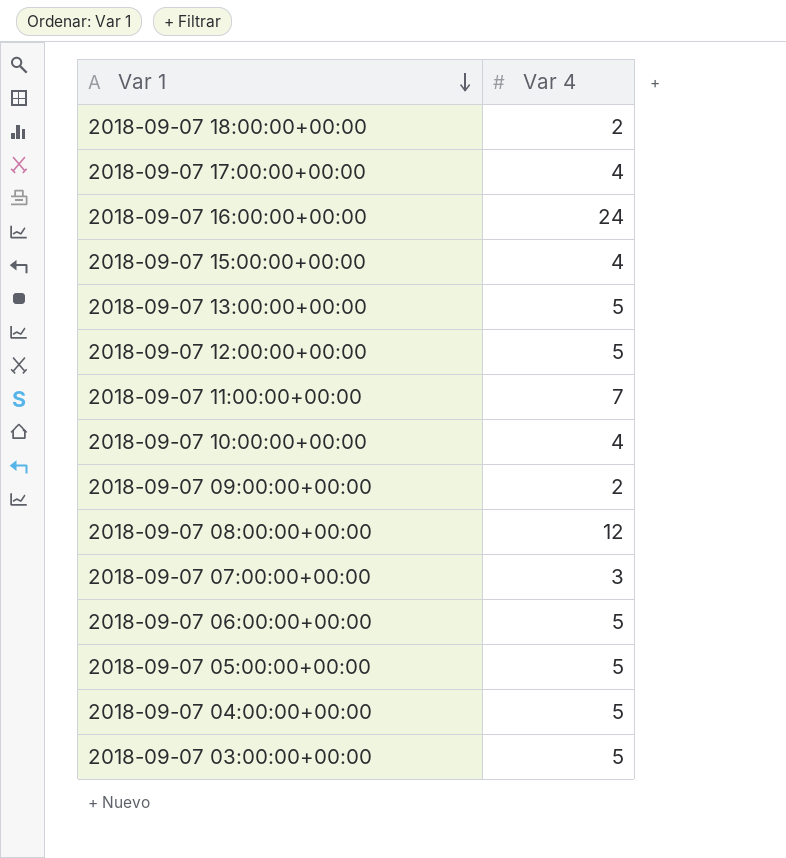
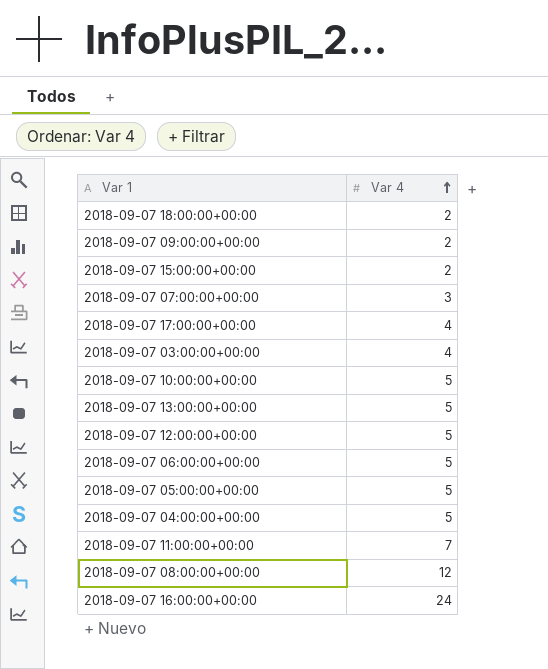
row order: Var 1 descending -> Var 4 ascending
2018-09-07 15:00:00+00:00 | Var 4: 4 -> 2
2018-09-07 03:00:00+00:00 | Var 4: 5 -> 4
2018-09-07 10:00:00+00:00 | Var 4: 4 -> 5

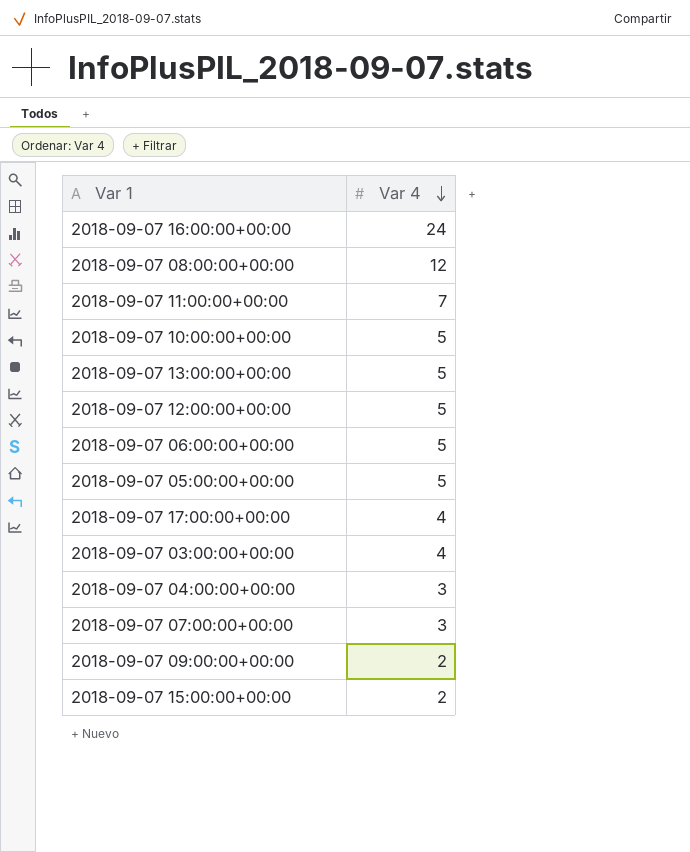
row order: Var 4 ascending -> Var 4 descending
row 2018-09-07 18:00:00+00:00: 2 -> none
2018-09-07 04:00:00+00:00 | Var 4: 5 -> 3

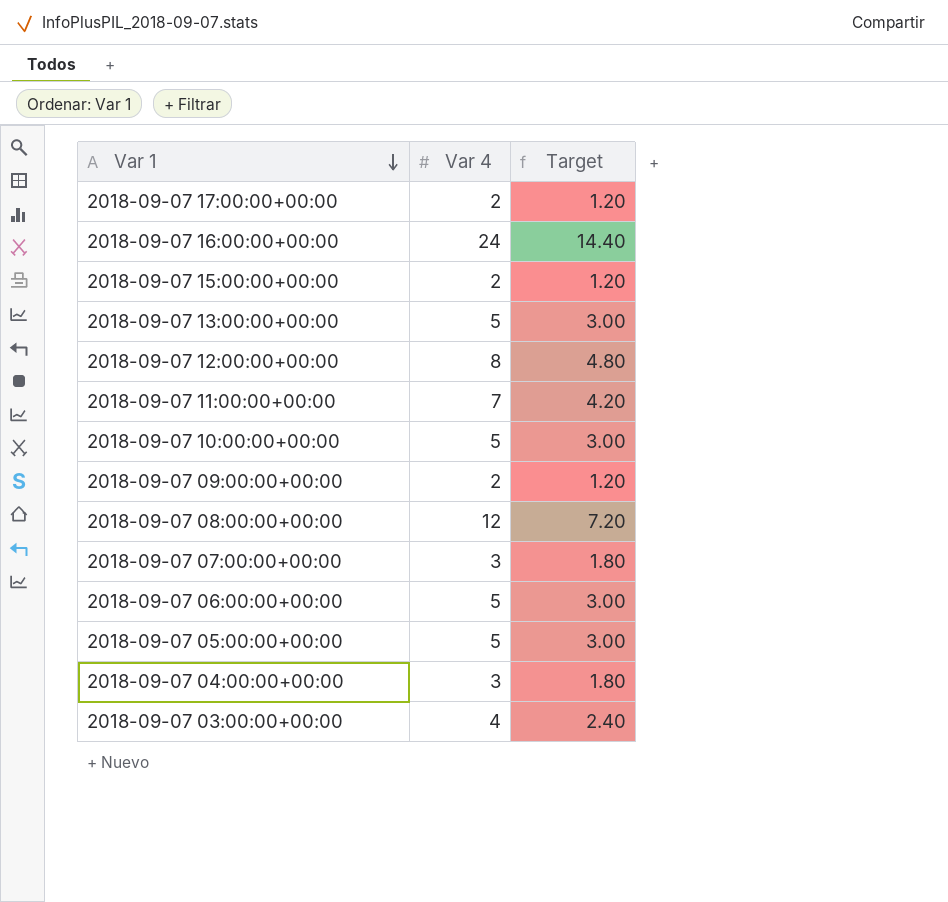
row order: Var 4 descending -> Var 1 descending
column Target | formula: none -> [Var 4] * 0.6
2018-09-07 17:00:00+00:00 | Var 4: 4 -> 2
2018-09-07 12:00:00+00:00 | Var 4: 5 -> 8

